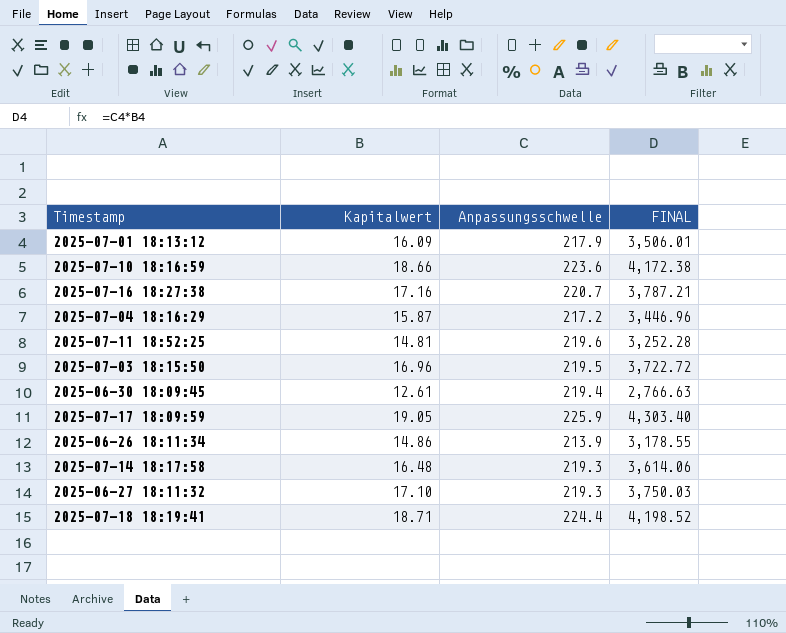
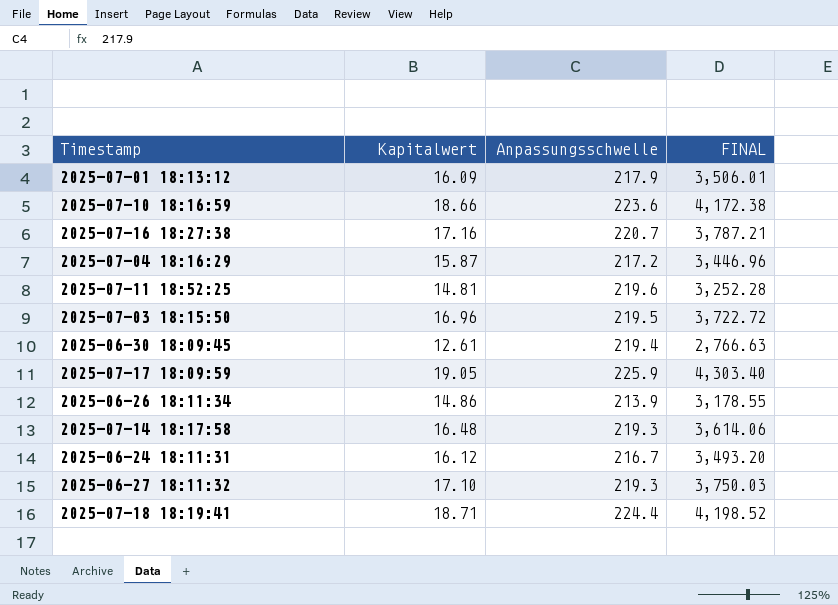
row 2025-06-24 18:11:31: none -> 16.12 | 216.7 | 3,493.20

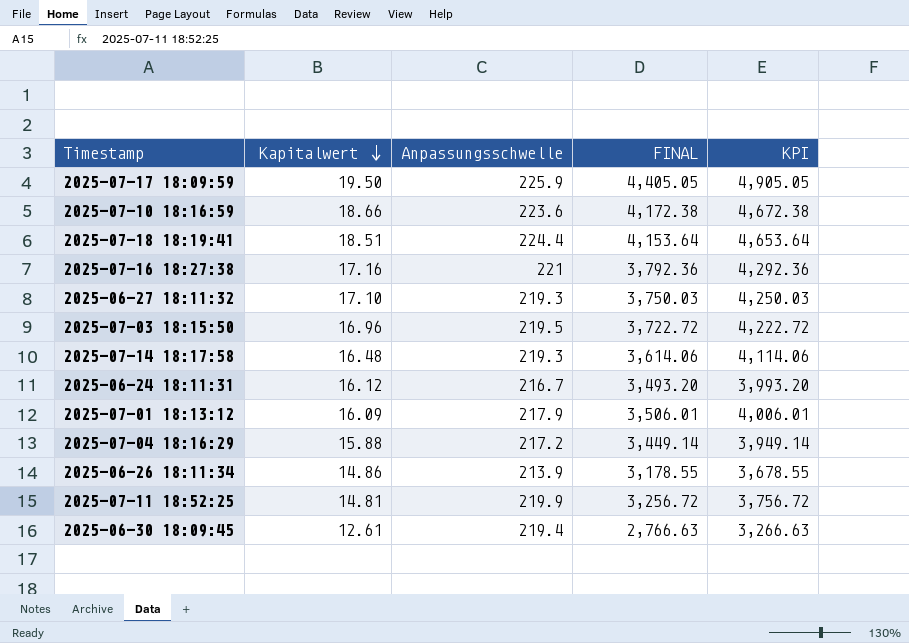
row order: none -> Kapitalwert descending
column KPI | formula: none -> [FINAL] + 500
2025-07-17 18:09:59 | Kapitalwert: 19.05 -> 19.50
2025-07-17 18:09:59 | FINAL: 4,303.40 -> 4,405.05
2025-07-18 18:19:41 | Kapitalwert: 18.71 -> 18.51
2025-07-18 18:19:41 | FINAL: 4,198.52 -> 4,153.64
2025-07-16 18:27:38 | Anpassungsschwelle: 220.7 -> 221
2025-07-16 18:27:38 | FINAL: 3,787.21 -> 3,792.36
2025-07-04 18:16:29 | Kapitalwert: 15.87 -> 15.88
2025-07-04 18:16:29 | FINAL: 3,446.96 -> 3,449.14
2025-07-11 18:52:25 | Anpassungsschwelle: 219.6 -> 219.9
2025-07-11 18:52:25 | FINAL: 3,252.28 -> 3,256.72

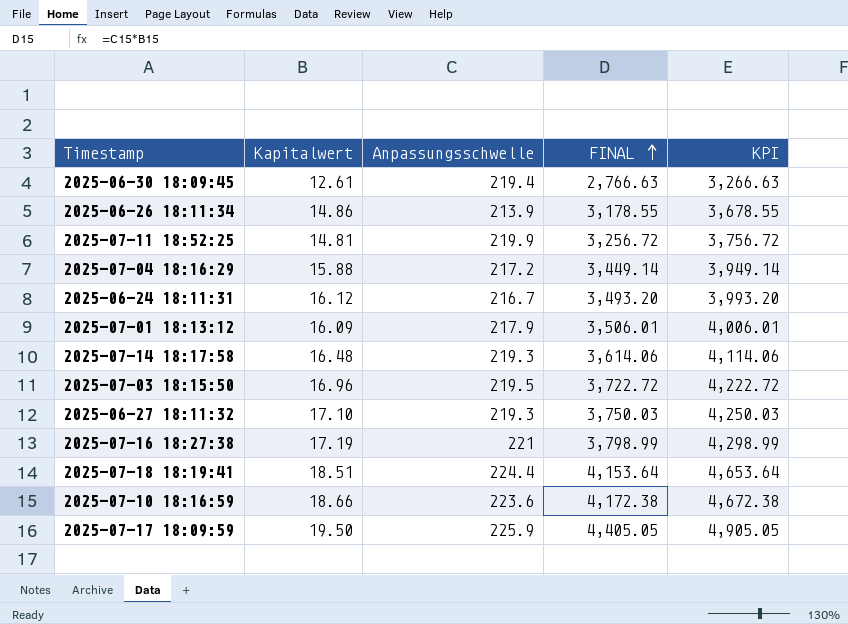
row order: Kapitalwert descending -> FINAL ascending
2025-07-16 18:27:38 | Kapitalwert: 17.16 -> 17.19
2025-07-16 18:27:38 | FINAL: 3,792.36 -> 3,798.99
2025-07-16 18:27:38 | KPI: 4,292.36 -> 4,298.99

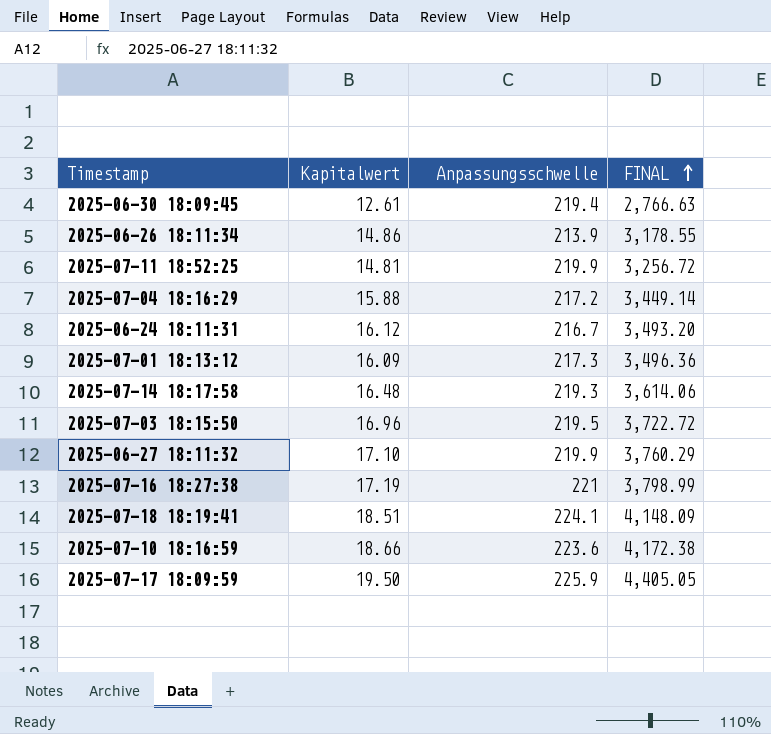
column KPI | formula: [FINAL] + 500 -> none
2025-07-01 18:13:12 | Anpassungsschwelle: 217.9 -> 217.3
2025-07-01 18:13:12 | FINAL: 3,506.01 -> 3,496.36
2025-06-27 18:11:32 | Anpassungsschwelle: 219.3 -> 219.9
2025-06-27 18:11:32 | FINAL: 3,750.03 -> 3,760.29
2025-07-18 18:19:41 | Anpassungsschwelle: 224.4 -> 224.1
2025-07-18 18:19:41 | FINAL: 4,153.64 -> 4,148.09

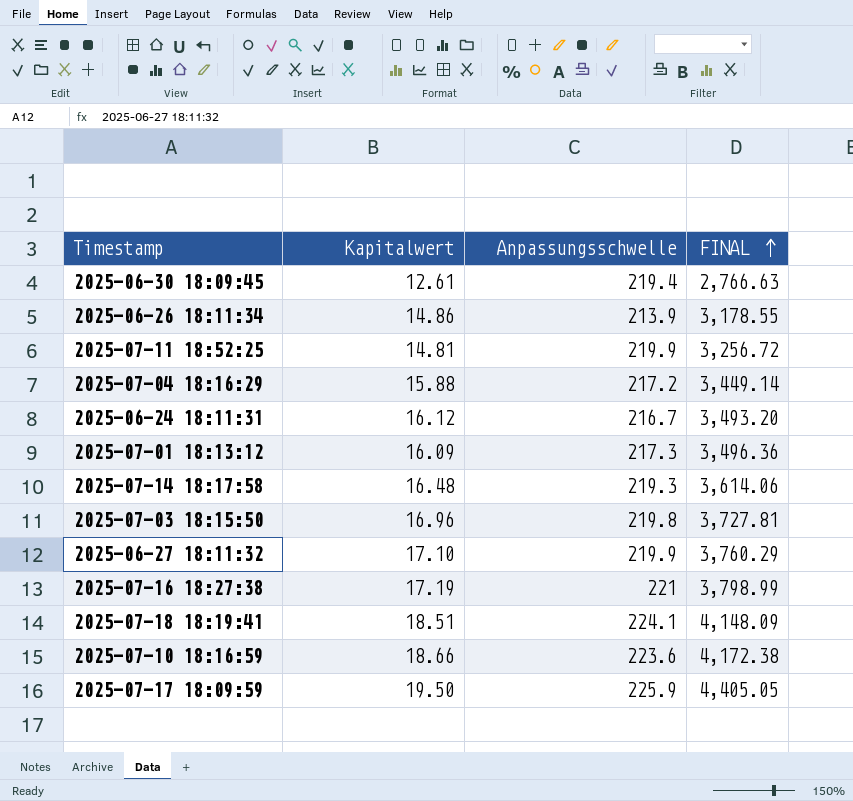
2025-07-03 18:15:50 | Anpassungsschwelle: 219.5 -> 219.8
2025-07-03 18:15:50 | FINAL: 3,722.72 -> 3,727.81

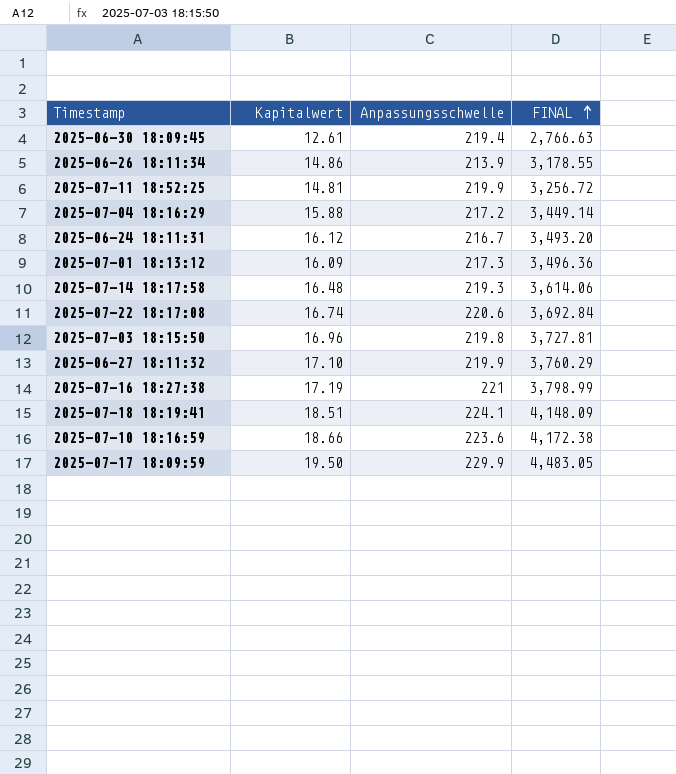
row 2025-07-22 18:17:08: none -> 16.74 | 220.6 | 3,692.84
2025-07-17 18:09:59 | Anpassungsschwelle: 225.9 -> 229.9
2025-07-17 18:09:59 | FINAL: 4,405.05 -> 4,483.05

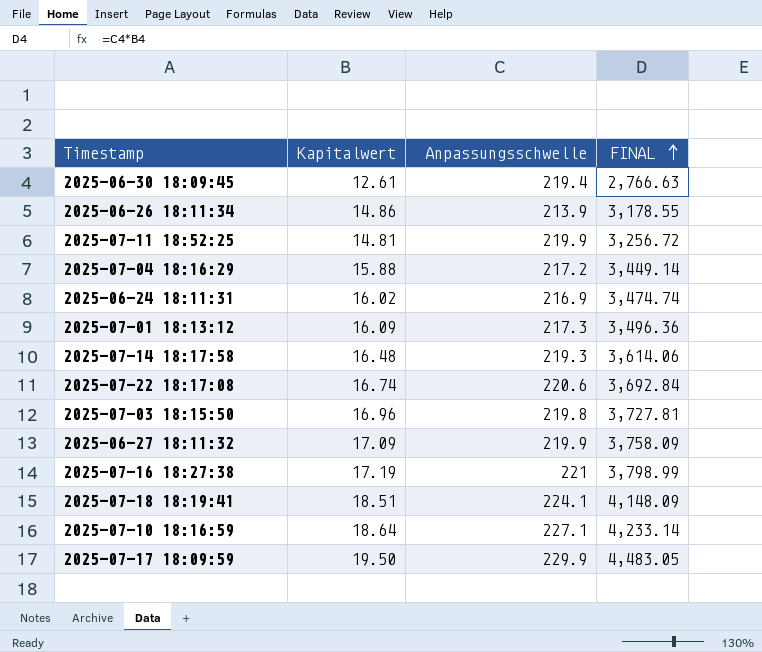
2025-06-24 18:11:31 | Kapitalwert: 16.12 -> 16.02
2025-06-24 18:11:31 | Anpassungsschwelle: 216.7 -> 216.9
2025-06-24 18:11:31 | FINAL: 3,493.20 -> 3,474.74
2025-06-27 18:11:32 | Kapitalwert: 17.10 -> 17.09
2025-06-27 18:11:32 | FINAL: 3,760.29 -> 3,758.09
2025-07-10 18:16:59 | Kapitalwert: 18.66 -> 18.64
2025-07-10 18:16:59 | Anpassungsschwelle: 223.6 -> 227.1
2025-07-10 18:16:59 | FINAL: 4,172.38 -> 4,233.14

